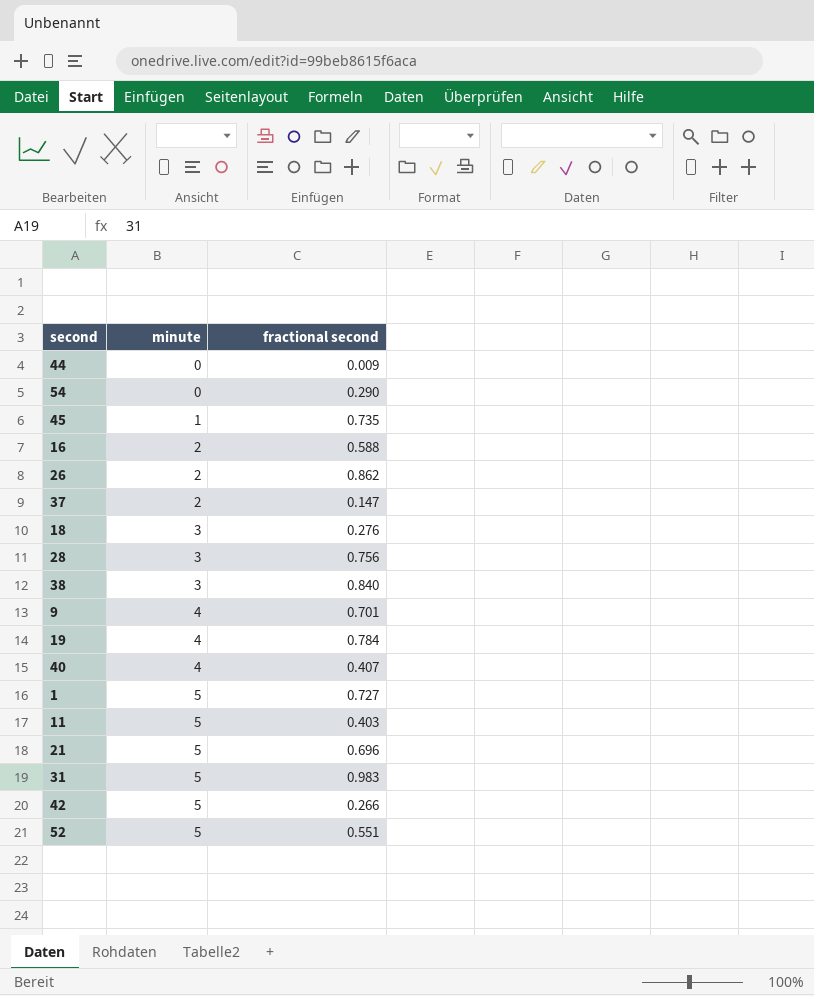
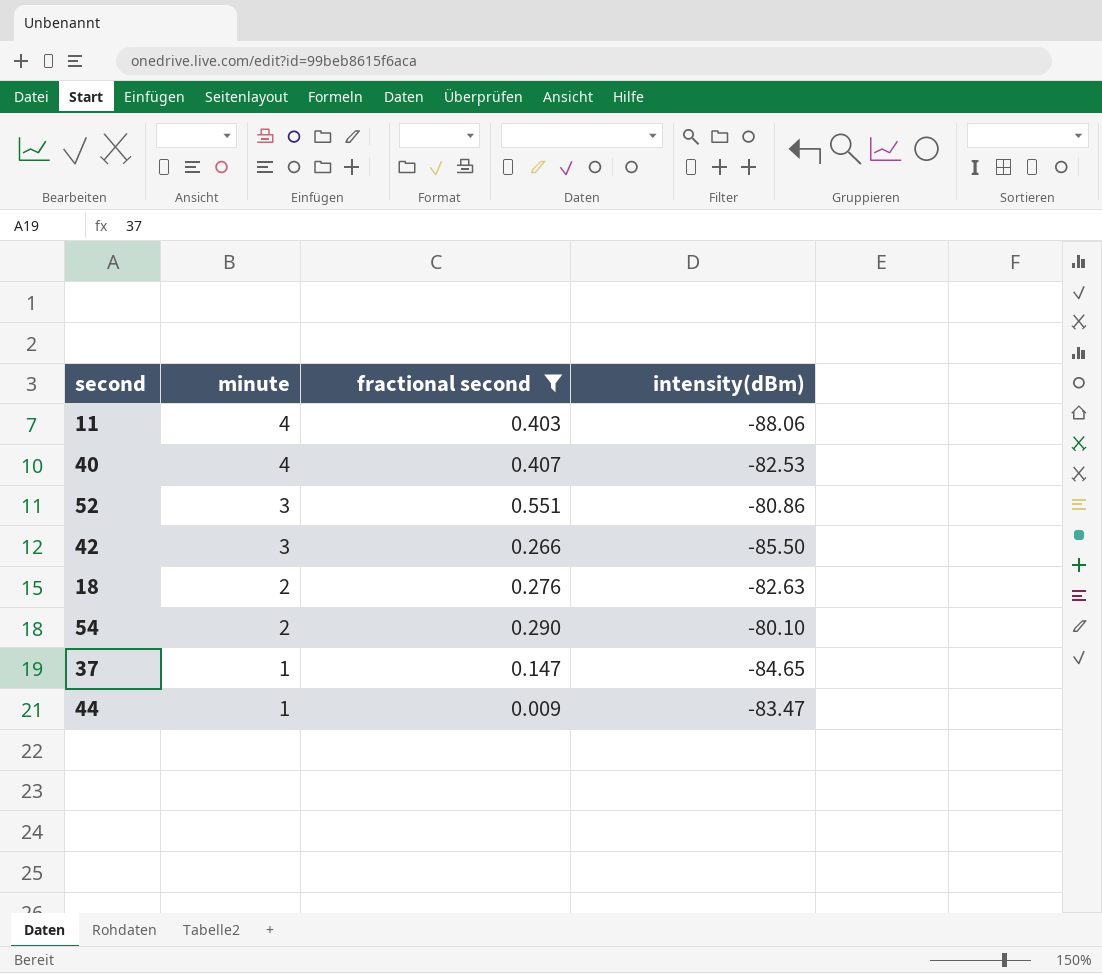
filter: none -> fractional second <= 0.551
row order: minute ascending -> minute descending
column intensity(dBm) | position: none -> 4
11 | minute: 5 -> 4
52 | minute: 5 -> 3
42 | minute: 5 -> 3
18 | minute: 3 -> 2
54 | minute: 0 -> 2
37 | minute: 2 -> 1
44 | minute: 0 -> 1

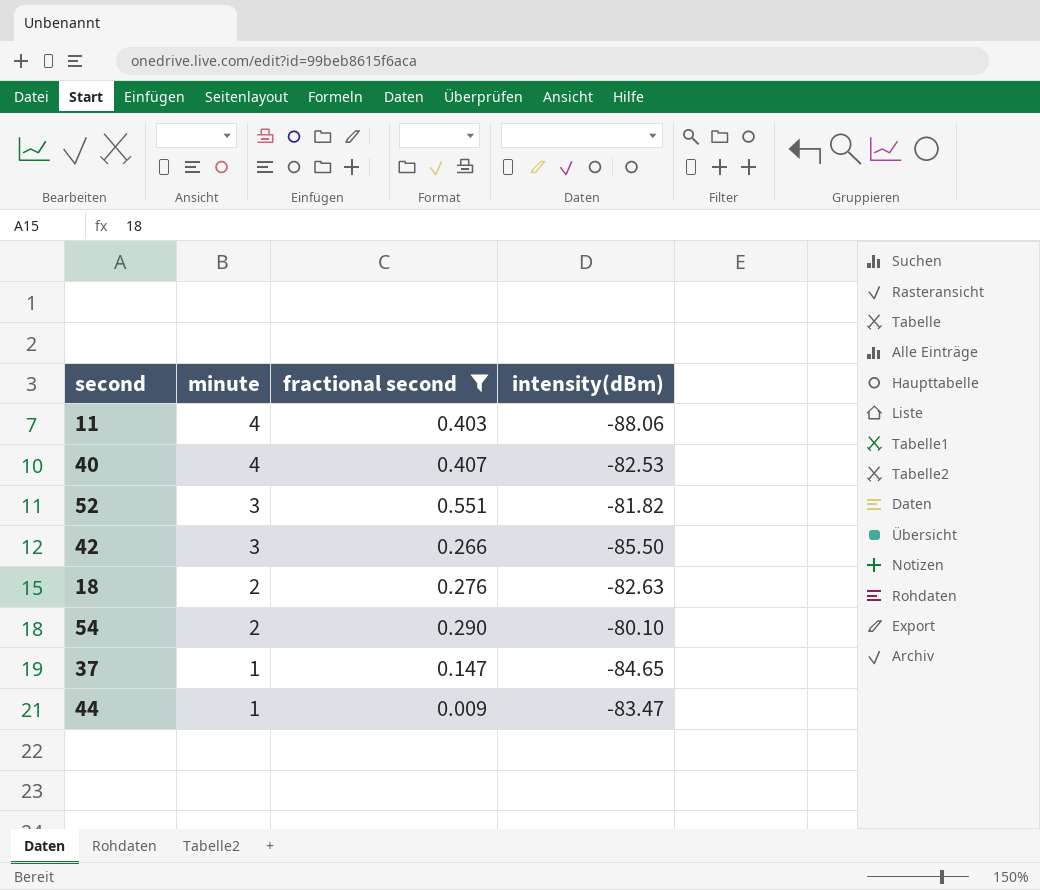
52 | intensity(dBm): -80.86 -> -81.82

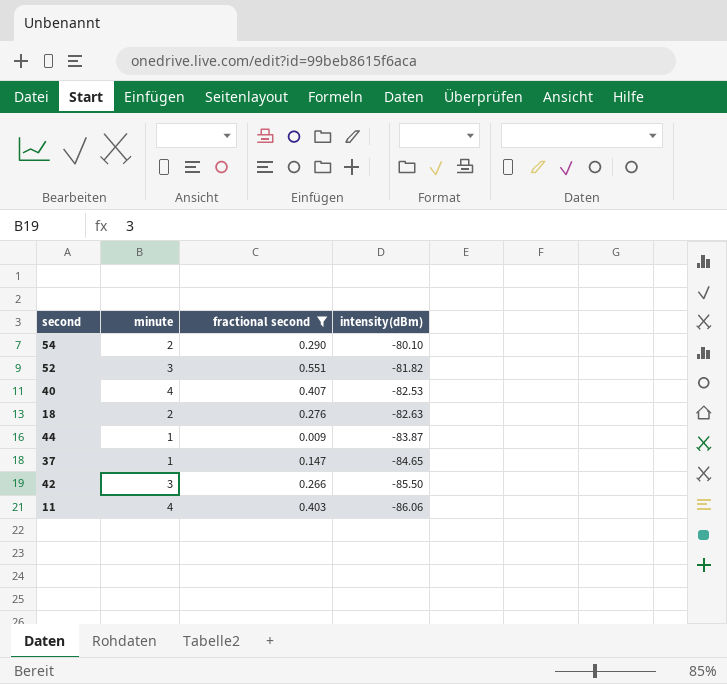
row order: minute descending -> intensity(dBm) descending
44 | intensity(dBm): -83.47 -> -83.87
11 | intensity(dBm): -88.06 -> -86.06

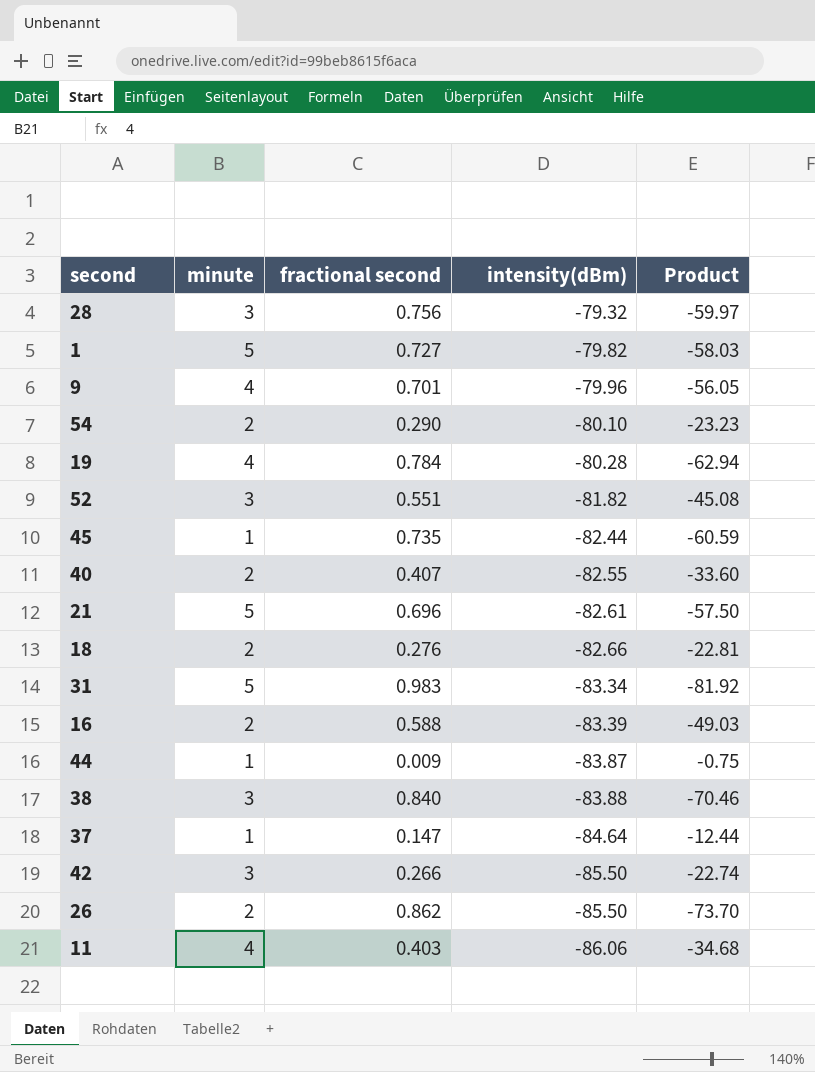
filter: fractional second <= 0.551 -> none
column Product | formula: none -> [fractional second] * [intensity(dBm)]
40 | minute: 4 -> 2
40 | intensity(dBm): -82.53 -> -82.55
18 | intensity(dBm): -82.63 -> -82.66
37 | intensity(dBm): -84.65 -> -84.64

